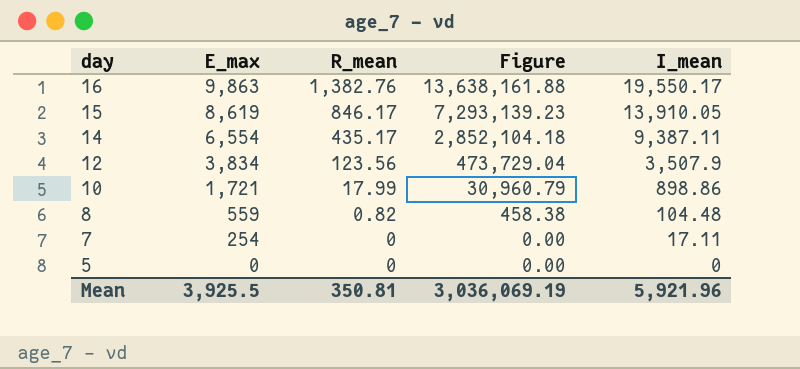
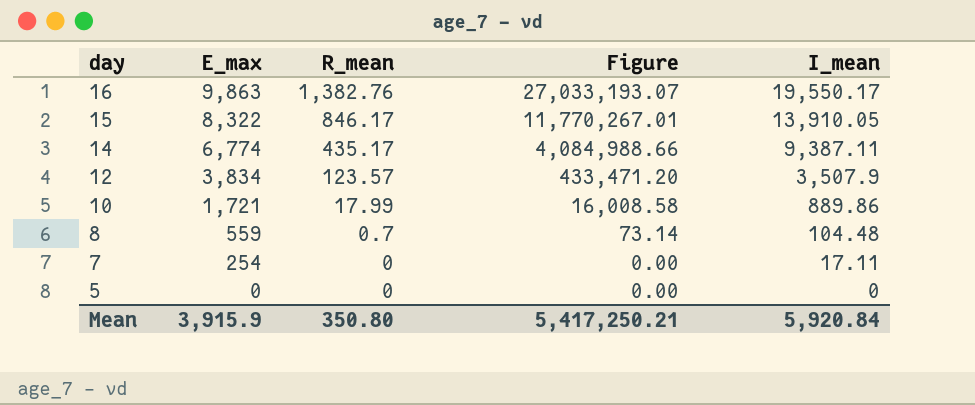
column Figure | formula: [E_max] * [R_mean] -> [R_mean] * [I_mean]
15 | E_max: 8,619 -> 8,322
14 | E_max: 6,554 -> 6,774
12 | R_mean: 123.56 -> 123.57
10 | I_mean: 898.86 -> 889.86
8 | R_mean: 0.82 -> 0.7
Mean | E_max: 3,925.5 -> 3,915.9
Mean | R_mean: 350.81 -> 350.80
Mean | Figure: 3,036,069.19 -> 5,417,250.21
Mean | I_mean: 5,921.96 -> 5,920.84

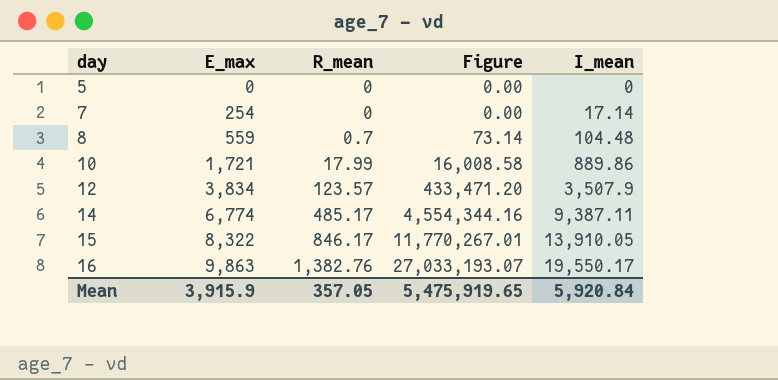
row order: day descending -> day ascending
7 | I_mean: 17.11 -> 17.14
14 | R_mean: 435.17 -> 485.17
14 | Figure: 4,084,988.66 -> 4,554,344.16
Mean | R_mean: 350.80 -> 357.05
Mean | Figure: 5,417,250.21 -> 5,475,919.65

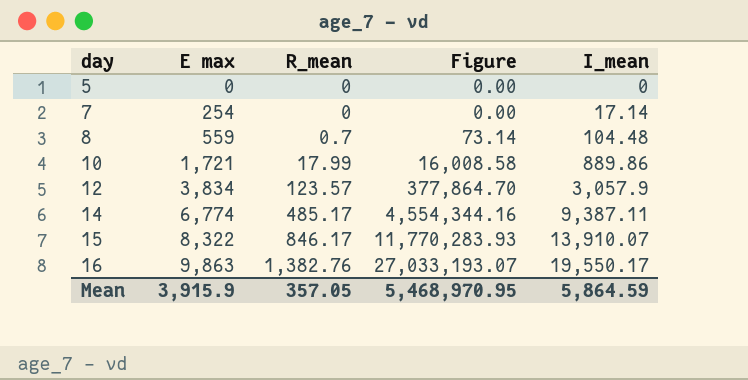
column name: E_max -> E max
12 | Figure: 433,471.20 -> 377,864.70
12 | I_mean: 3,507.9 -> 3,057.9
15 | Figure: 11,770,267.01 -> 11,770,283.93
15 | I_mean: 13,910.05 -> 13,910.07
Mean | Figure: 5,475,919.65 -> 5,468,970.95
Mean | I_mean: 5,920.84 -> 5,864.59

